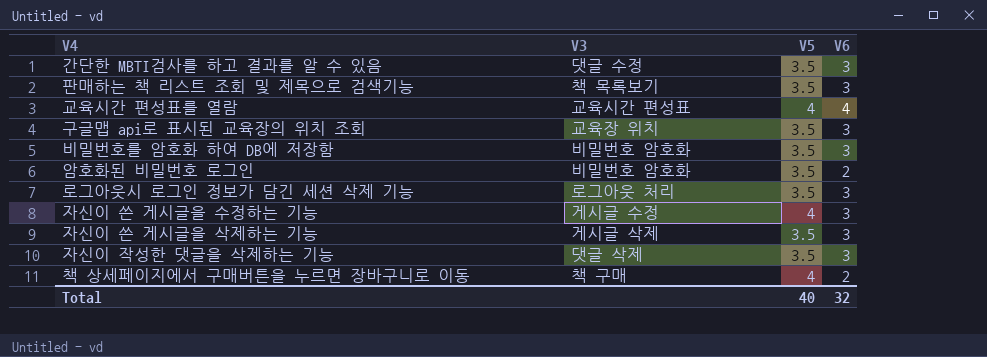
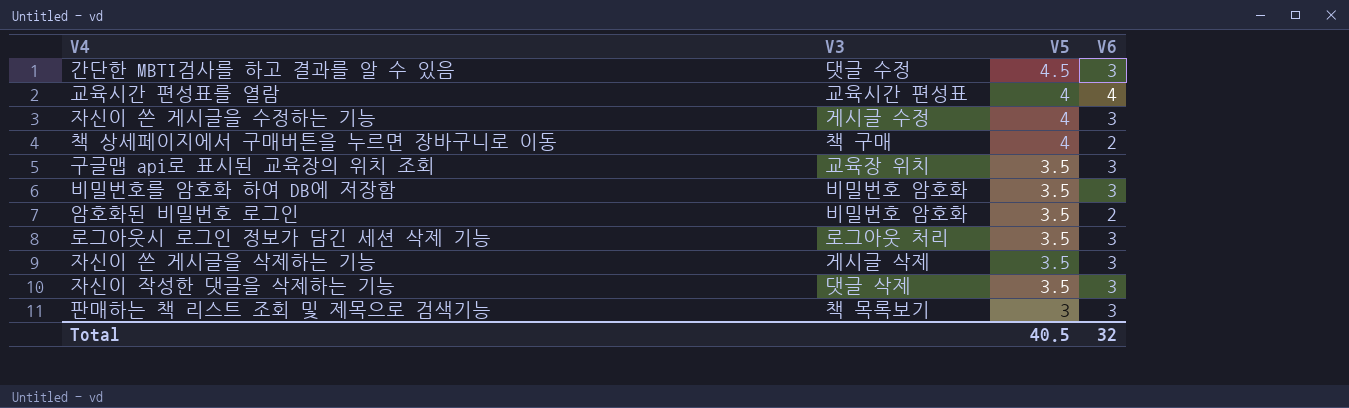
row order: none -> V5 descending
간단한 MBTI검사를 하고 결과를 알 수 있음 | V5: 3.5 -> 4.5
판매하는 책 리스트 조회 및 제목으로 검색기능 | V5: 3.5 -> 3
Total | V5: 40 -> 40.5

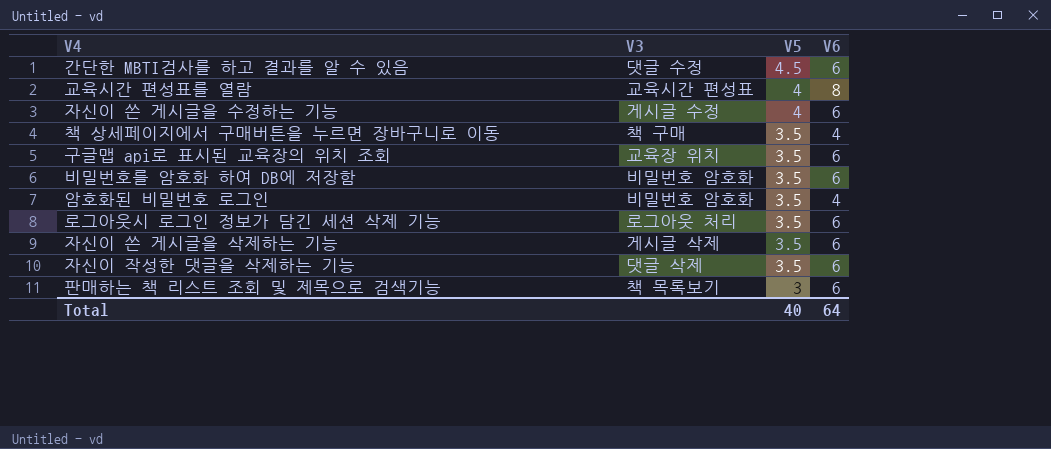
간단한 MBTI검사를 하고 결과를 알 수 있음 | V6: 3 -> 6
교육시간 편성표를 열람 | V6: 4 -> 8
자신이 쓴 게시글을 수정하는 기능 | V6: 3 -> 6
책 상세페이지에서 구매버튼을 누르면 장바구니로 이동 | V5: 4 -> 3.5
책 상세페이지에서 구매버튼을 누르면 장바구니로 이동 | V6: 2 -> 4
구글맵 api로 표시된 교육장의 위치 조회 | V6: 3 -> 6
비밀번호를 암호화 하여 DB에 저장함 | V6: 3 -> 6
암호화된 비밀번호 로그인 | V6: 2 -> 4
로그아웃시 로그인 정보가 담긴 세션 삭제 기능 | V6: 3 -> 6
자신이 쓴 게시글을 삭제하는 기능 | V6: 3 -> 6
자신이 작성한 댓글을 삭제하는 기능 | V6: 3 -> 6
판매하는 책 리스트 조회 및 제목으로 검색기능 | V6: 3 -> 6
Total | V5: 40.5 -> 40
Total | V6: 32 -> 64

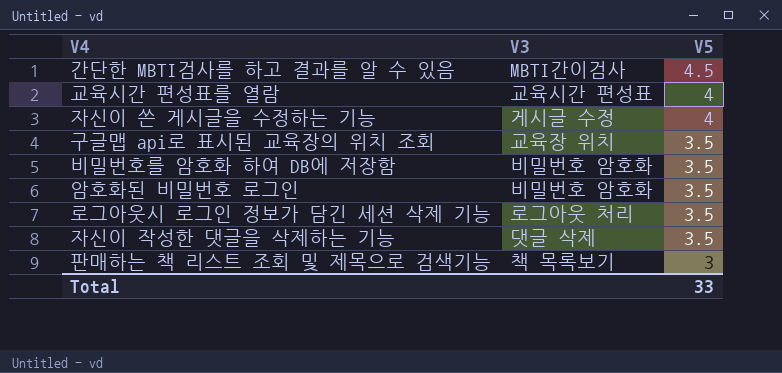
column V6 | position: 4 -> none
row 책 상세페이지에서 구매버튼을 누르면 장바구니로 이동: 책 구매 | 3.5 | 4 -> none
row 자신이 쓴 게시글을 삭제하는 기능: 게시글 삭제 | 3.5 | 6 -> none
간단한 MBTI검사를 하고 결과를 알 수 있음 | V3: 댓글 수정 -> MBTI간이검사
Total | V5: 40 -> 33

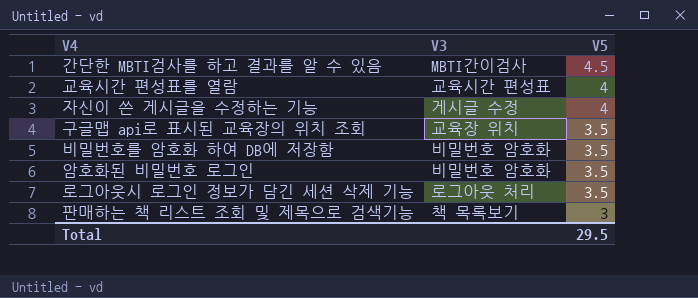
row 자신이 작성한 댓글을 삭제하는 기능: 댓글 삭제 | 3.5 -> none
Total | V5: 33 -> 29.5

